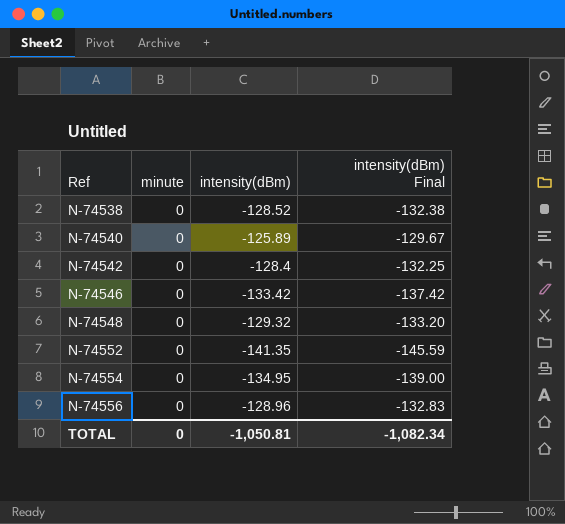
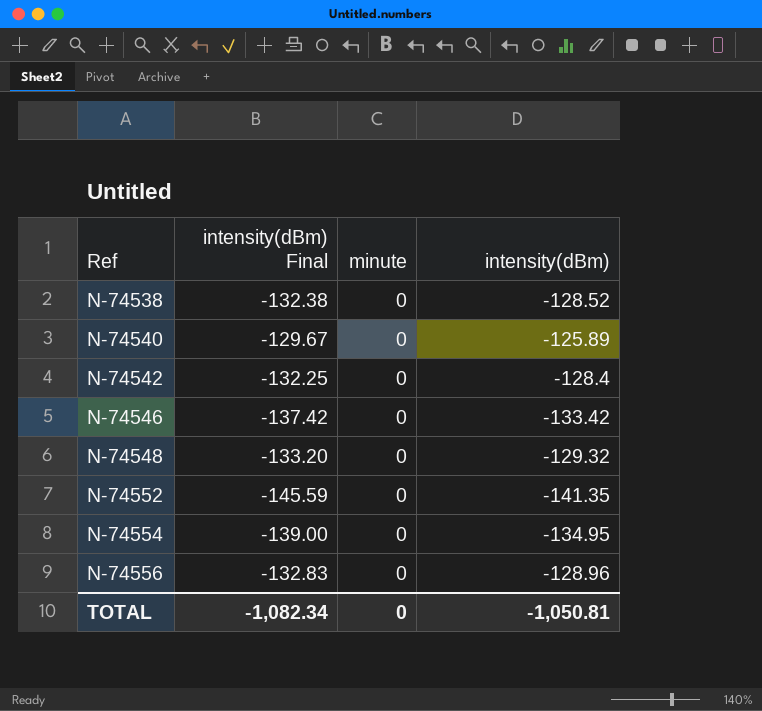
column intensity(dBm) Final | position: 4 -> 2

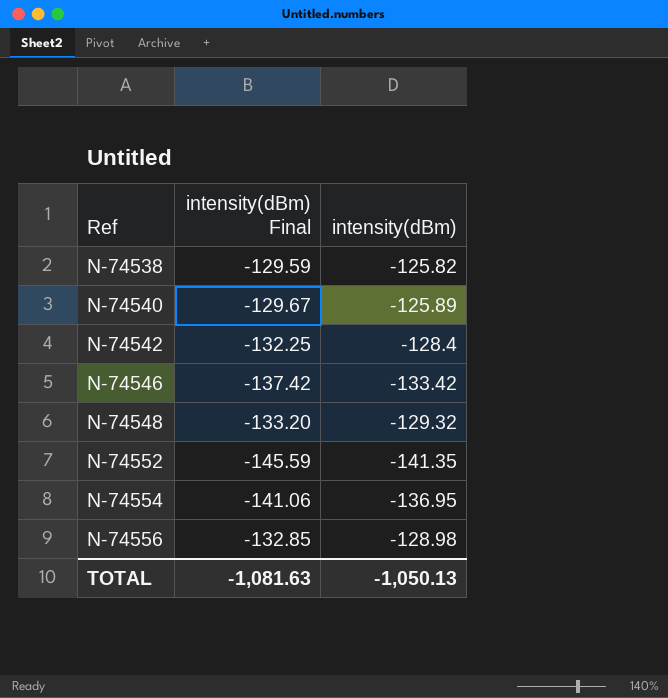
column minute | position: 3 -> none
N-74538 | intensity(dBm) Final: -132.38 -> -129.59
N-74538 | intensity(dBm): -128.52 -> -125.82
N-74554 | intensity(dBm) Final: -139.00 -> -141.06
N-74554 | intensity(dBm): -134.95 -> -136.95
N-74556 | intensity(dBm) Final: -132.83 -> -132.85
N-74556 | intensity(dBm): -128.96 -> -128.98
TOTAL | intensity(dBm) Final: -1,082.34 -> -1,081.63
TOTAL | intensity(dBm): -1,050.81 -> -1,050.13

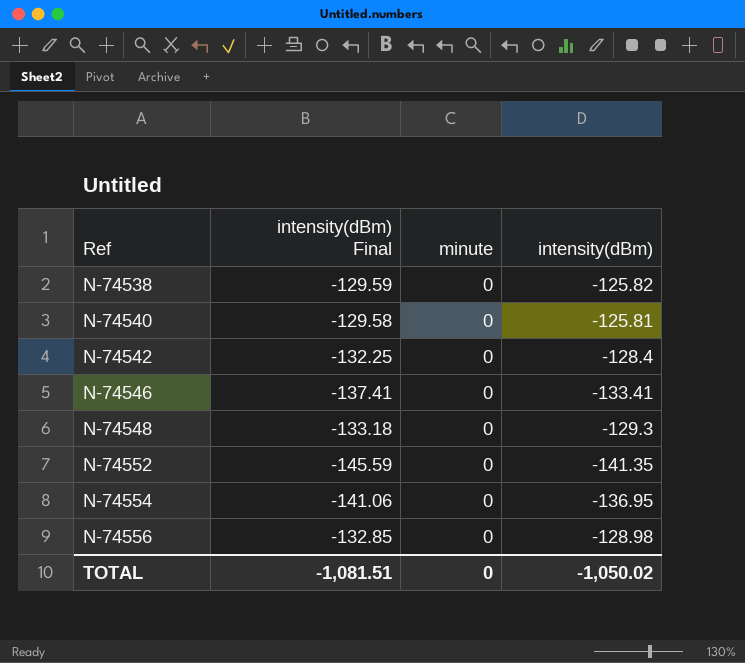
column minute | position: none -> 3
N-74540 | intensity(dBm) Final: -129.67 -> -129.58
N-74540 | intensity(dBm): -125.89 -> -125.81
N-74546 | intensity(dBm) Final: -137.42 -> -137.41
N-74546 | intensity(dBm): -133.42 -> -133.41
N-74548 | intensity(dBm) Final: -133.20 -> -133.18
N-74548 | intensity(dBm): -129.32 -> -129.3
TOTAL | intensity(dBm) Final: -1,081.63 -> -1,081.51
TOTAL | intensity(dBm): -1,050.13 -> -1,050.02

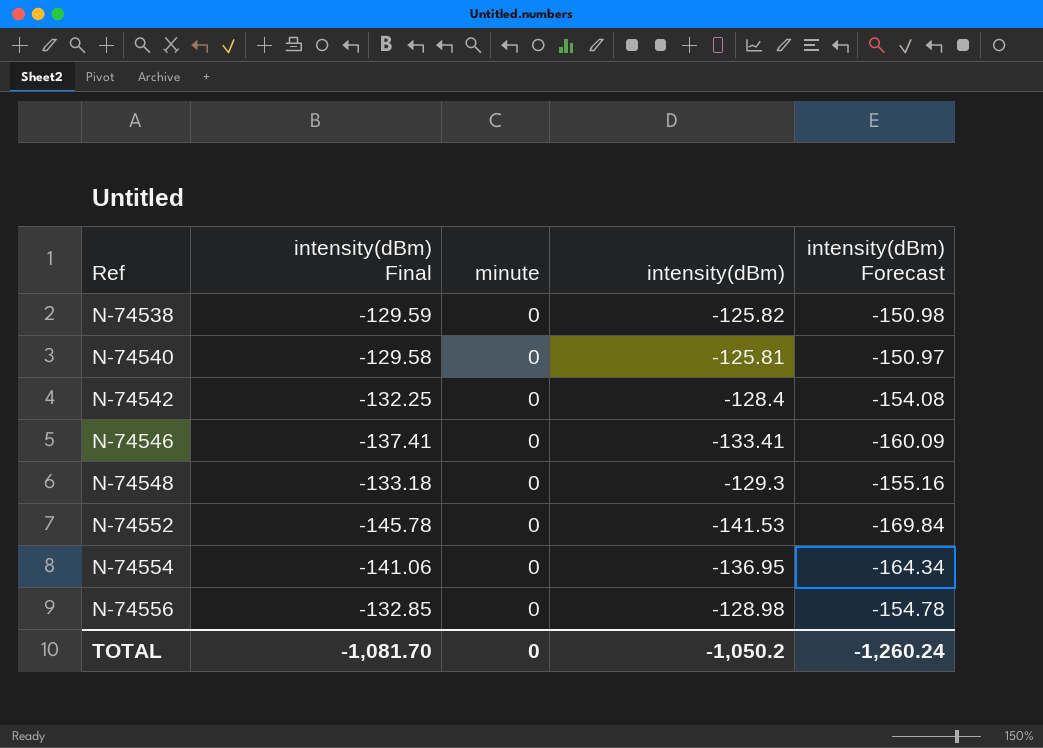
column intensity(dBm) Forecast | formula: none -> [intensity(dBm)] * 1.2
N-74552 | intensity(dBm) Final: -145.59 -> -145.78
N-74552 | intensity(dBm): -141.35 -> -141.53
TOTAL | intensity(dBm) Final: -1,081.51 -> -1,081.70
TOTAL | intensity(dBm): -1,050.02 -> -1,050.2

